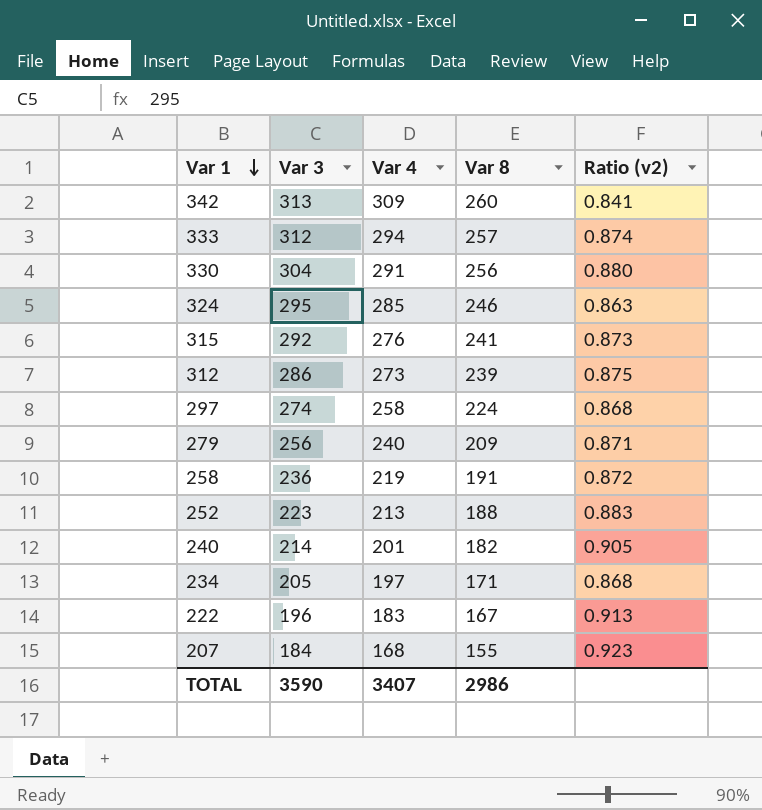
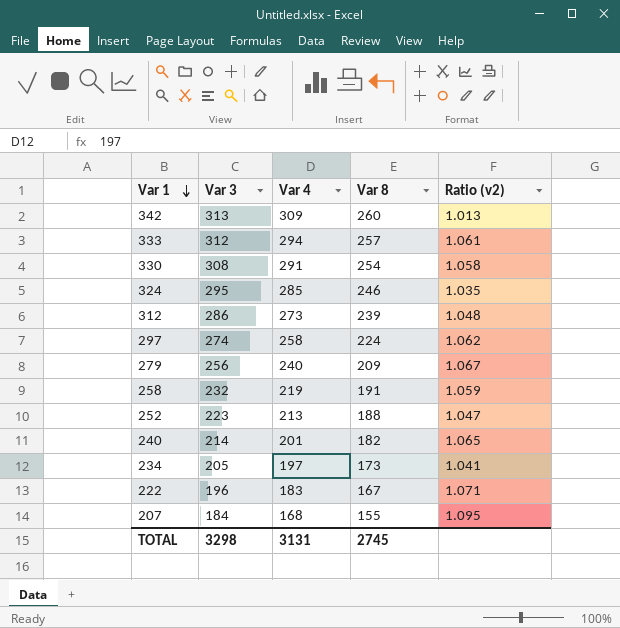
column Ratio (v2) | formula: [Var 8] / [Var 4] -> [Var 3] / [Var 4]
row 315: 292 | 276 | 241 | 0.873 -> none
330 | Var 3: 304 -> 308
330 | Var 8: 256 -> 254
258 | Var 3: 236 -> 232
234 | Var 8: 171 -> 173
TOTAL | Var 3: 3590 -> 3298
TOTAL | Var 4: 3407 -> 3131
TOTAL | Var 8: 2986 -> 2745

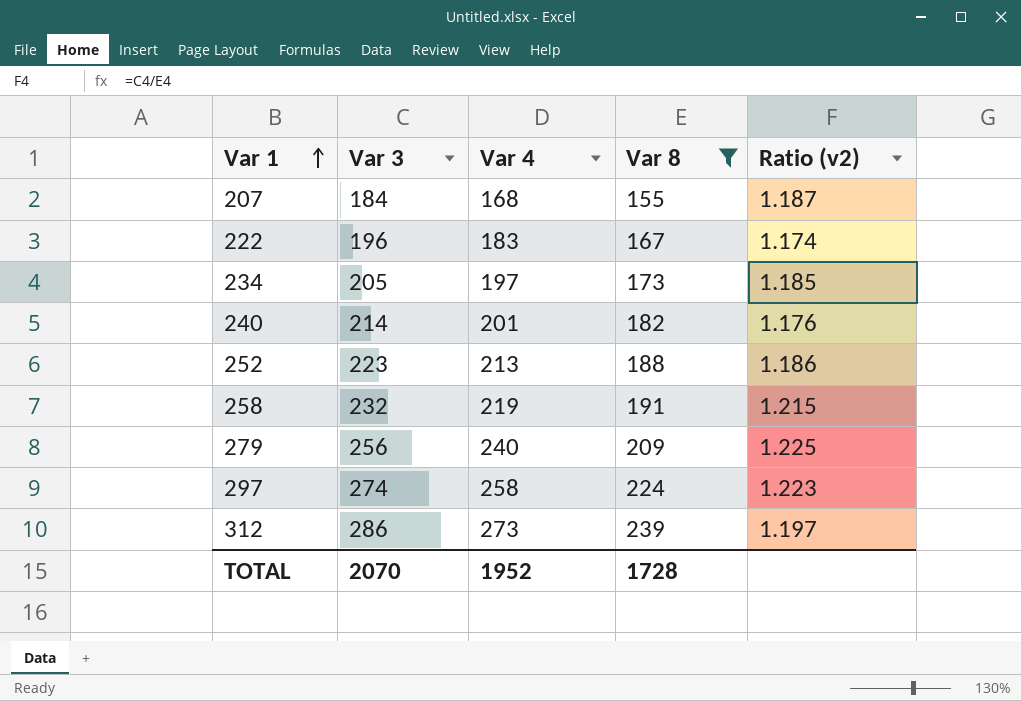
filter: none -> Var 8 <= 239
row order: Var 1 descending -> Var 1 ascending
column Ratio (v2) | formula: [Var 3] / [Var 4] -> [Var 3] / [Var 8]
TOTAL | Var 3: 3298 -> 2070
TOTAL | Var 4: 3131 -> 1952
TOTAL | Var 8: 2745 -> 1728

